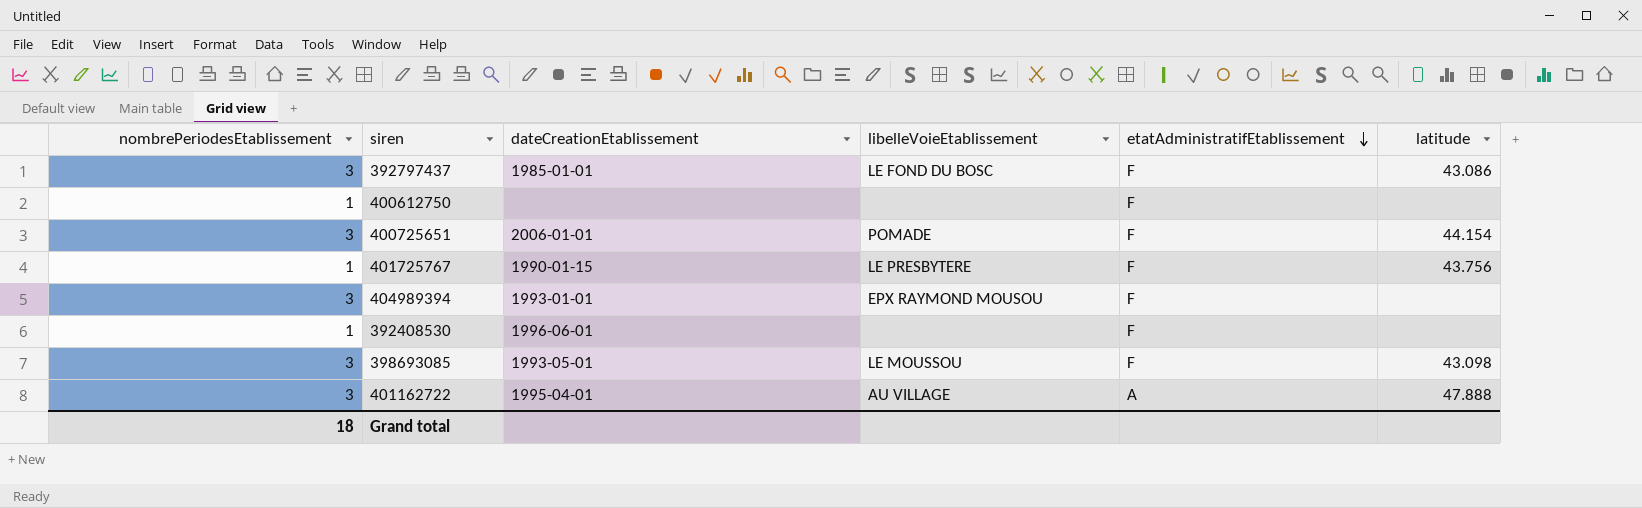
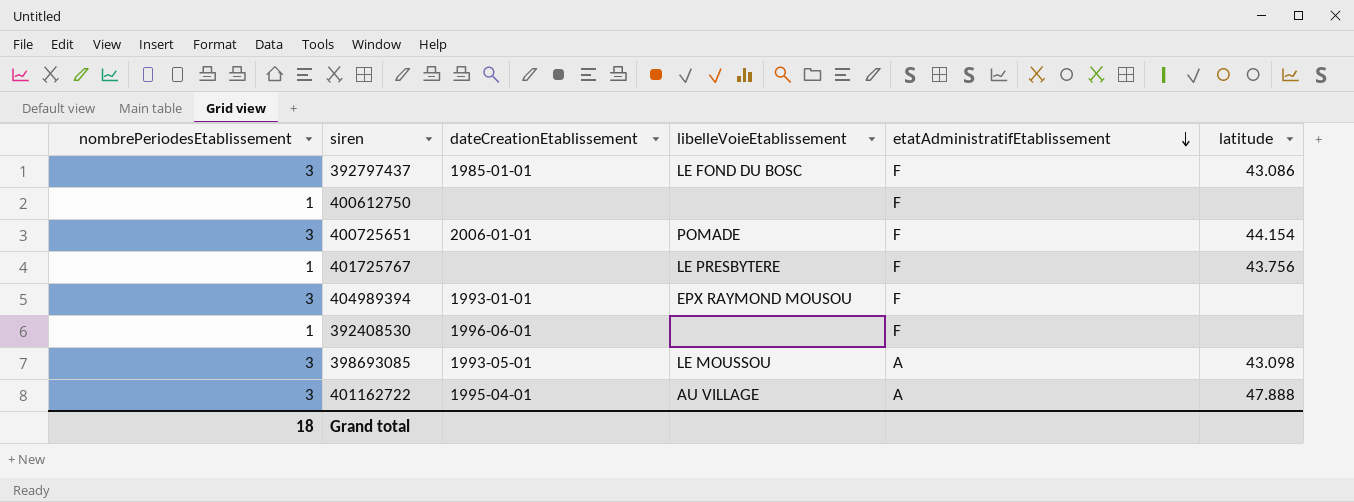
401725767 | dateCreationEtablissement: 1990-01-15 -> none
398693085 | etatAdministratifEtablissement: F -> A

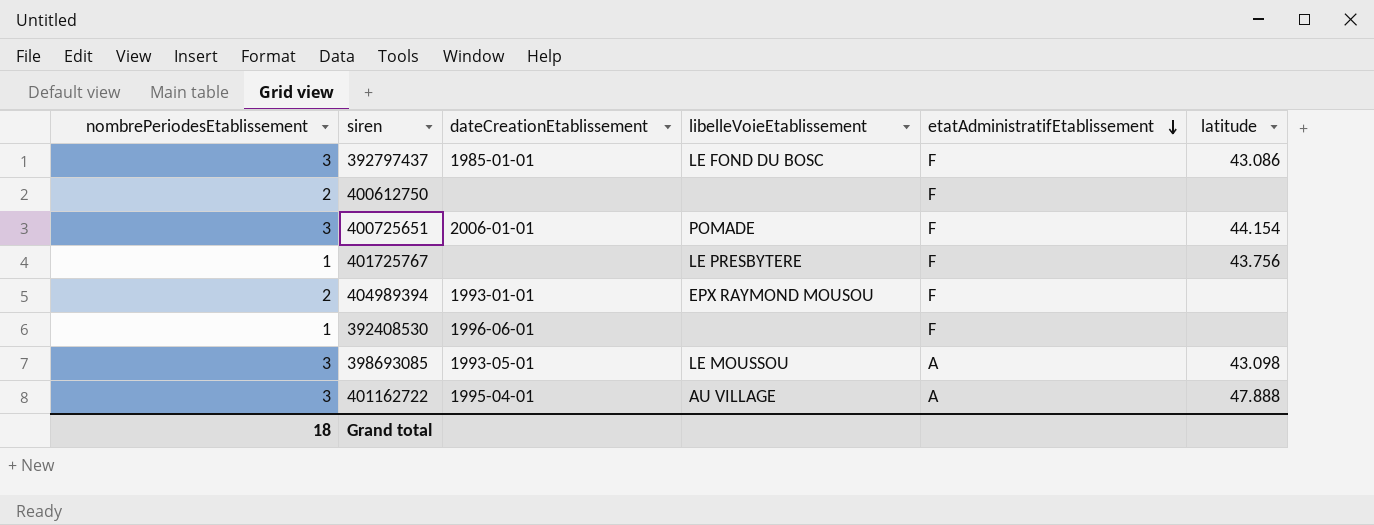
400612750 | nombrePeriodesEtablissement: 1 -> 2
404989394 | nombrePeriodesEtablissement: 3 -> 2

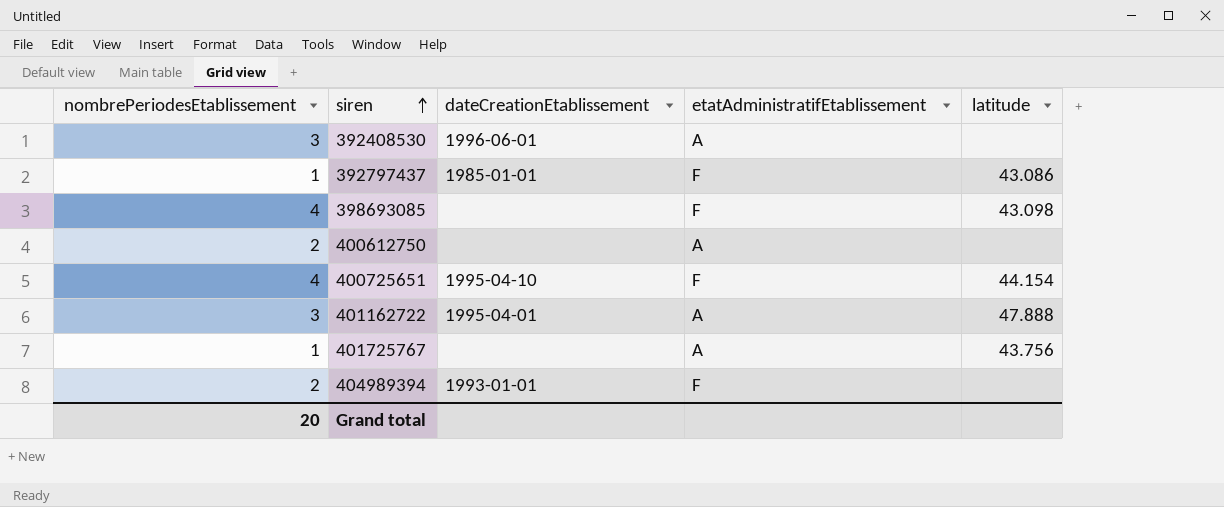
row order: etatAdministratifEtablissement descending -> siren ascending
column libelleVoieEtablissement | position: 4 -> none
392408530 | nombrePeriodesEtablissement: 1 -> 3
392408530 | etatAdministratifEtablissement: F -> A
392797437 | nombrePeriodesEtablissement: 3 -> 1
398693085 | nombrePeriodesEtablissement: 3 -> 4
398693085 | dateCreationEtablissement: 1993-05-01 -> none
398693085 | etatAdministratifEtablissement: A -> F
400612750 | etatAdministratifEtablissement: F -> A
400725651 | nombrePeriodesEtablissement: 3 -> 4
400725651 | dateCreationEtablissement: 2006-01-01 -> 1995-04-10
401725767 | etatAdministratifEtablissement: F -> A
Grand total | nombrePeriodesEtablissement: 18 -> 20

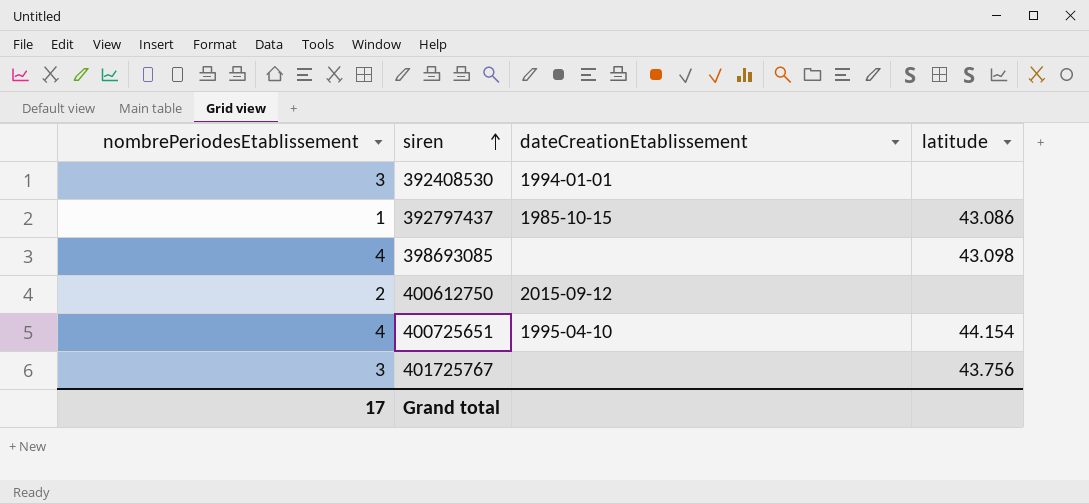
column etatAdministratifEtablissement | position: 4 -> none
row 401162722: 3 | 1995-04-01 | A | 47.888 -> none
row 404989394: 2 | 1993-01-01 | F | none -> none
392408530 | dateCreationEtablissement: 1996-06-01 -> 1994-01-01
392797437 | dateCreationEtablissement: 1985-01-01 -> 1985-10-15
400612750 | dateCreationEtablissement: none -> 2015-09-12
401725767 | nombrePeriodesEtablissement: 1 -> 3
Grand total | nombrePeriodesEtablissement: 20 -> 17

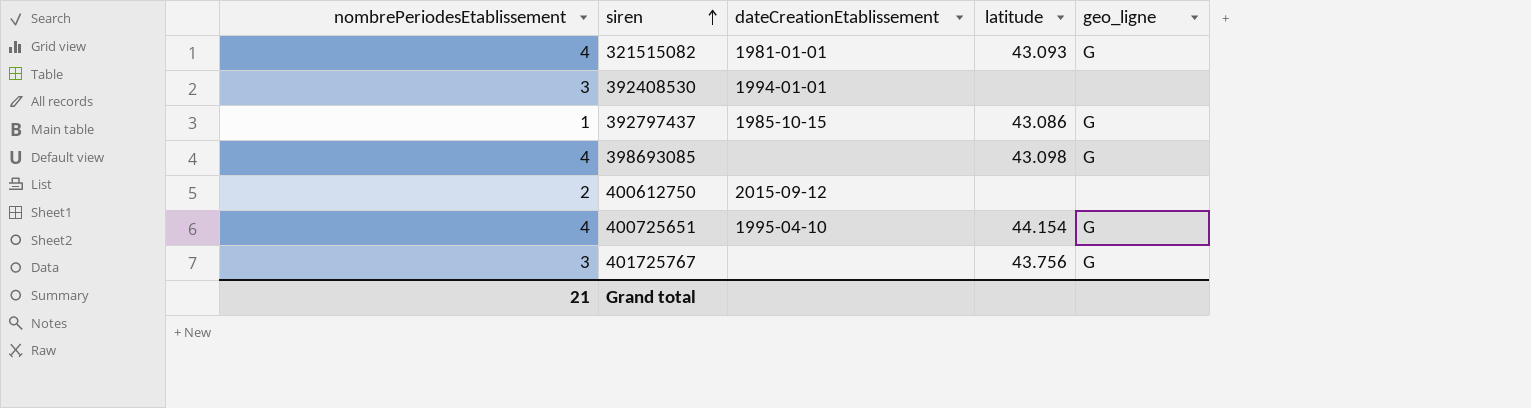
column geo_ligne | position: none -> 5
row 321515082: none -> 4 | 1981-01-01 | 43.093 | G
Grand total | nombrePeriodesEtablissement: 17 -> 21

